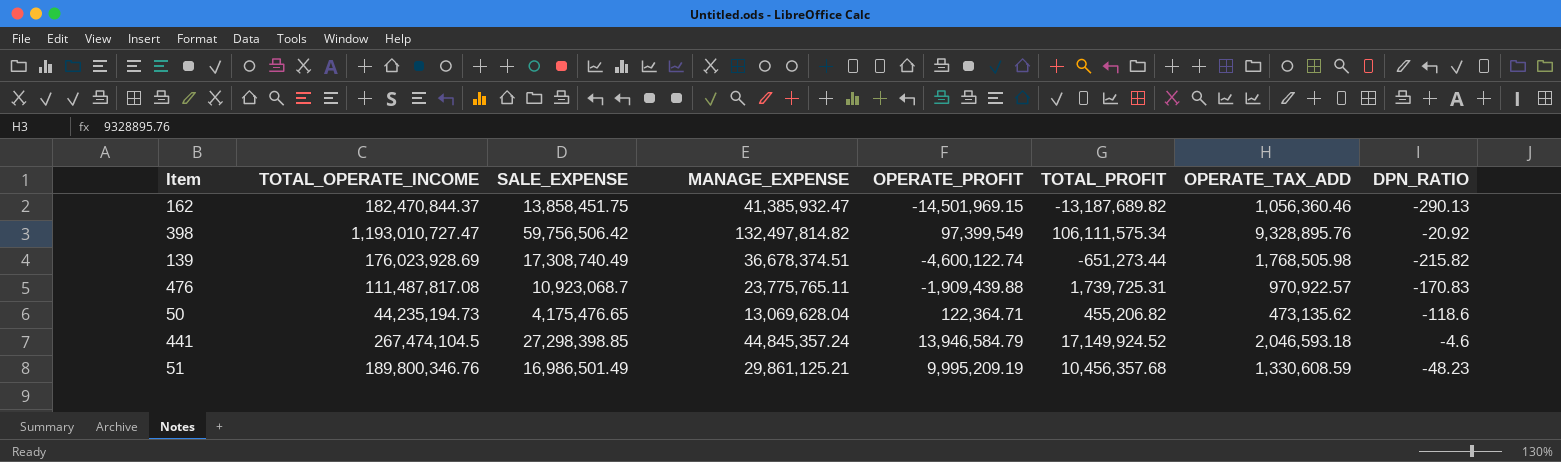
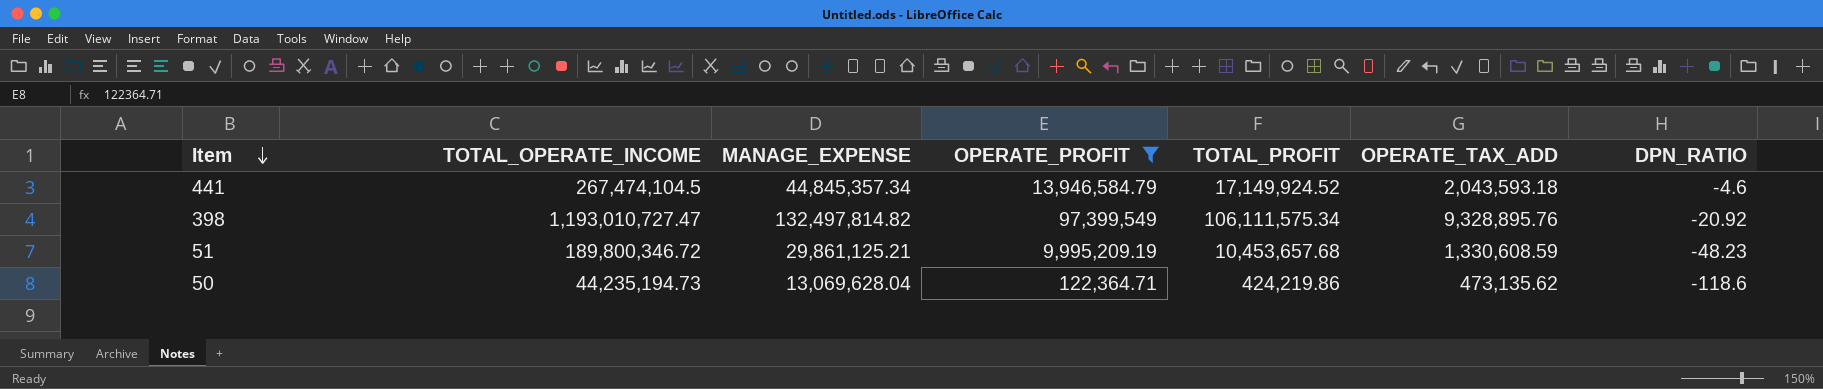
filter: none -> OPERATE_PROFIT >= 122,364.71
row order: none -> Item descending
column SALE_EXPENSE | position: 3 -> none
441 | MANAGE_EXPENSE: 44,845,357.24 -> 44,845,357.34
441 | OPERATE_TAX_ADD: 2,046,593.18 -> 2,043,593.18
51 | TOTAL_OPERATE_INCOME: 189,800,346.76 -> 189,800,346.72
51 | TOTAL_PROFIT: 10,456,357.68 -> 10,453,657.68
50 | TOTAL_PROFIT: 455,206.82 -> 424,219.86

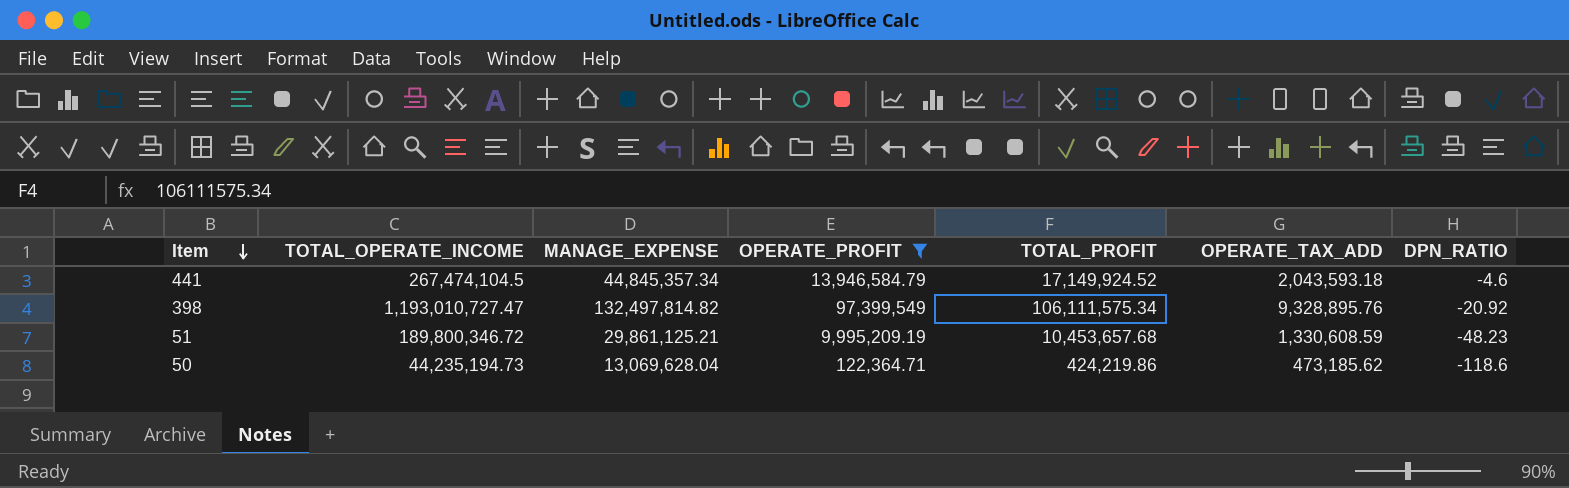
50 | OPERATE_TAX_ADD: 473,135.62 -> 473,185.62

